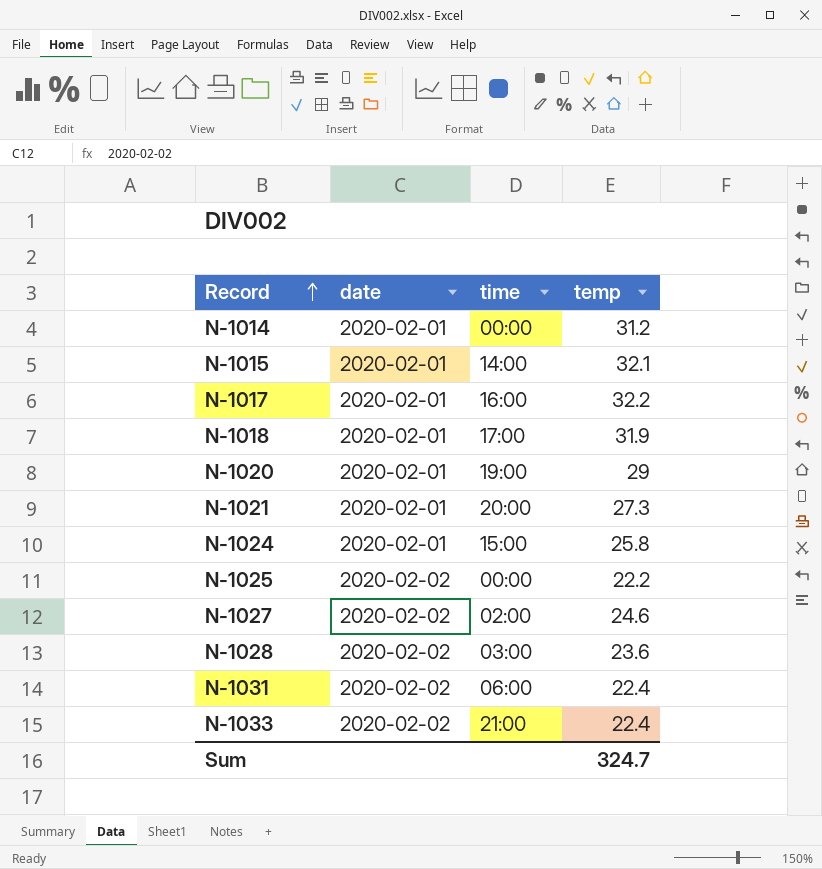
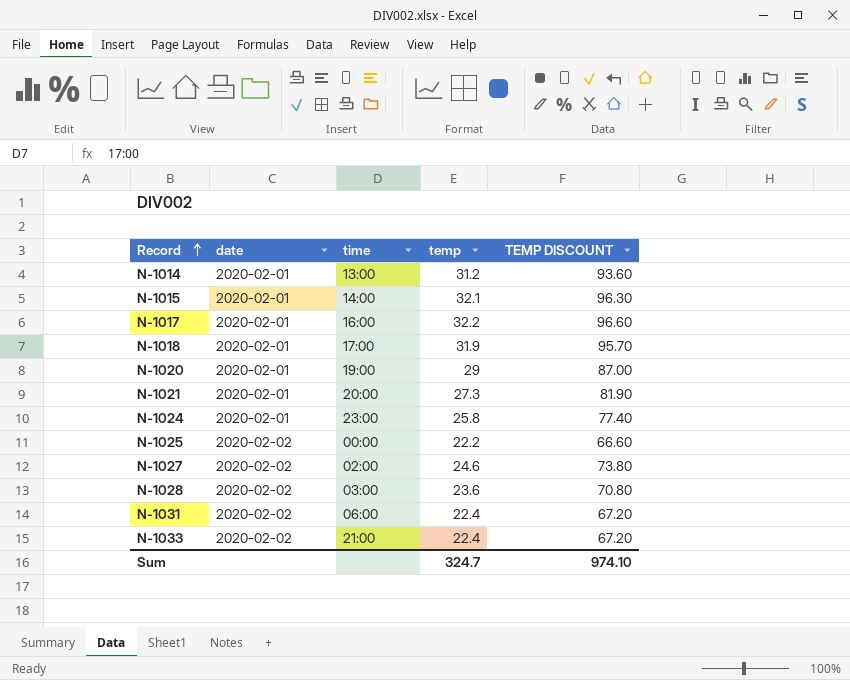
column TEMP DISCOUNT | formula: none -> [temp] * 3
N-1014 | time: 00:00 -> 13:00
N-1024 | time: 15:00 -> 23:00

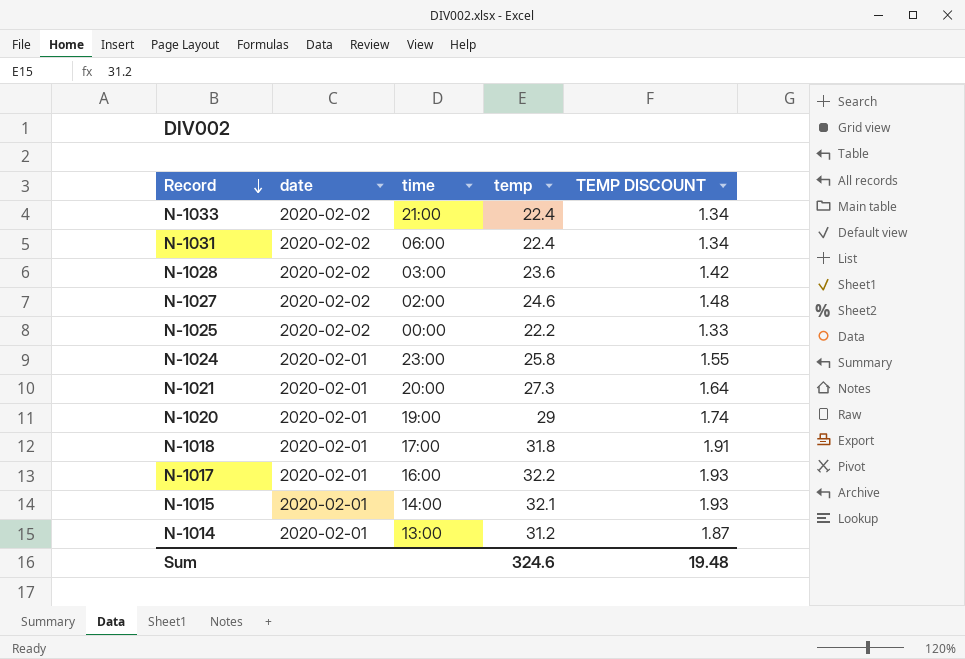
row order: Record ascending -> Record descending
column TEMP DISCOUNT | formula: [temp] * 3 -> [temp] * 0.06
N-1018 | temp: 31.9 -> 31.8
Sum | temp: 324.7 -> 324.6
Sum | TEMP DISCOUNT: 974.10 -> 19.48

